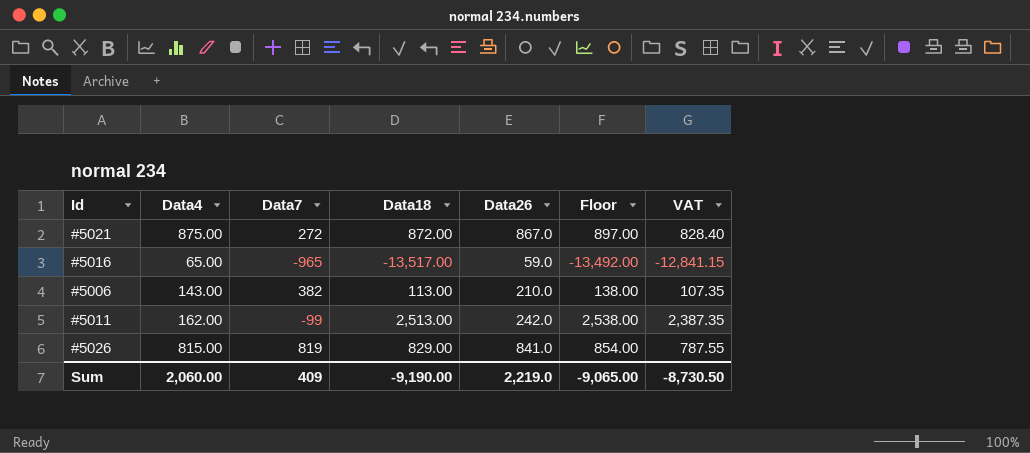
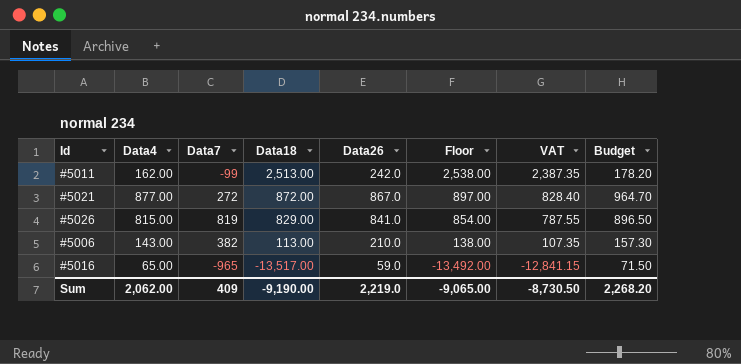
row order: none -> Data18 descending
column Budget | formula: none -> [Data4] * 1.1
#5021 | Data4: 875.00 -> 877.00
Sum | Data4: 2,060.00 -> 2,062.00

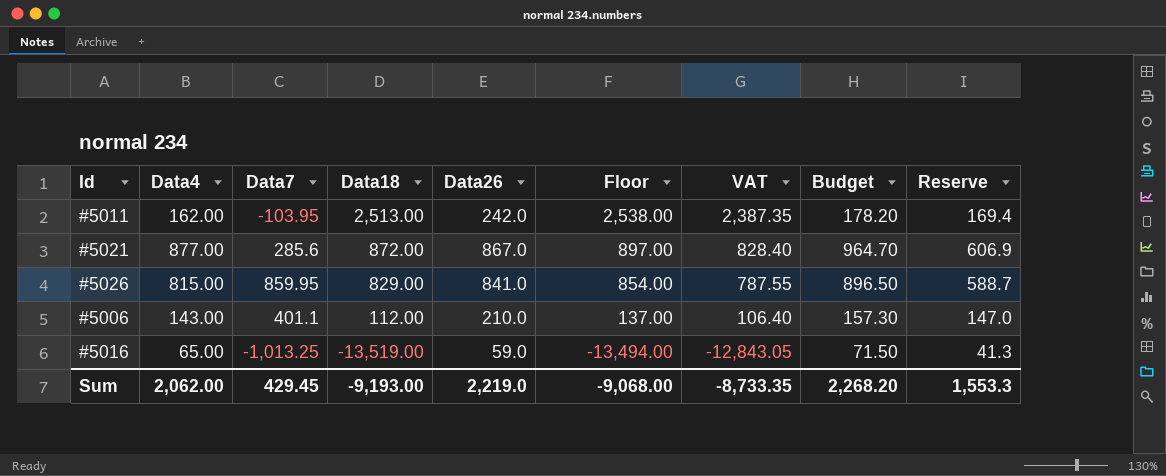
column Reserve | formula: none -> [Data26] * 0.7
#5011 | Data7: -99 -> -103.95
#5021 | Data7: 272 -> 285.6
#5026 | Data7: 819 -> 859.95
#5006 | Data7: 382 -> 401.1
#5006 | Data18: 113.00 -> 112.00
#5006 | Floor: 138.00 -> 137.00
#5006 | VAT: 107.35 -> 106.40
#5016 | Data7: -965 -> -1,013.25
#5016 | Data18: -13,517.00 -> -13,519.00
#5016 | Floor: -13,492.00 -> -13,494.00
#5016 | VAT: -12,841.15 -> -12,843.05
Sum | Data7: 409 -> 429.45
Sum | Data18: -9,190.00 -> -9,193.00
Sum | Floor: -9,065.00 -> -9,068.00
Sum | VAT: -8,730.50 -> -8,733.35

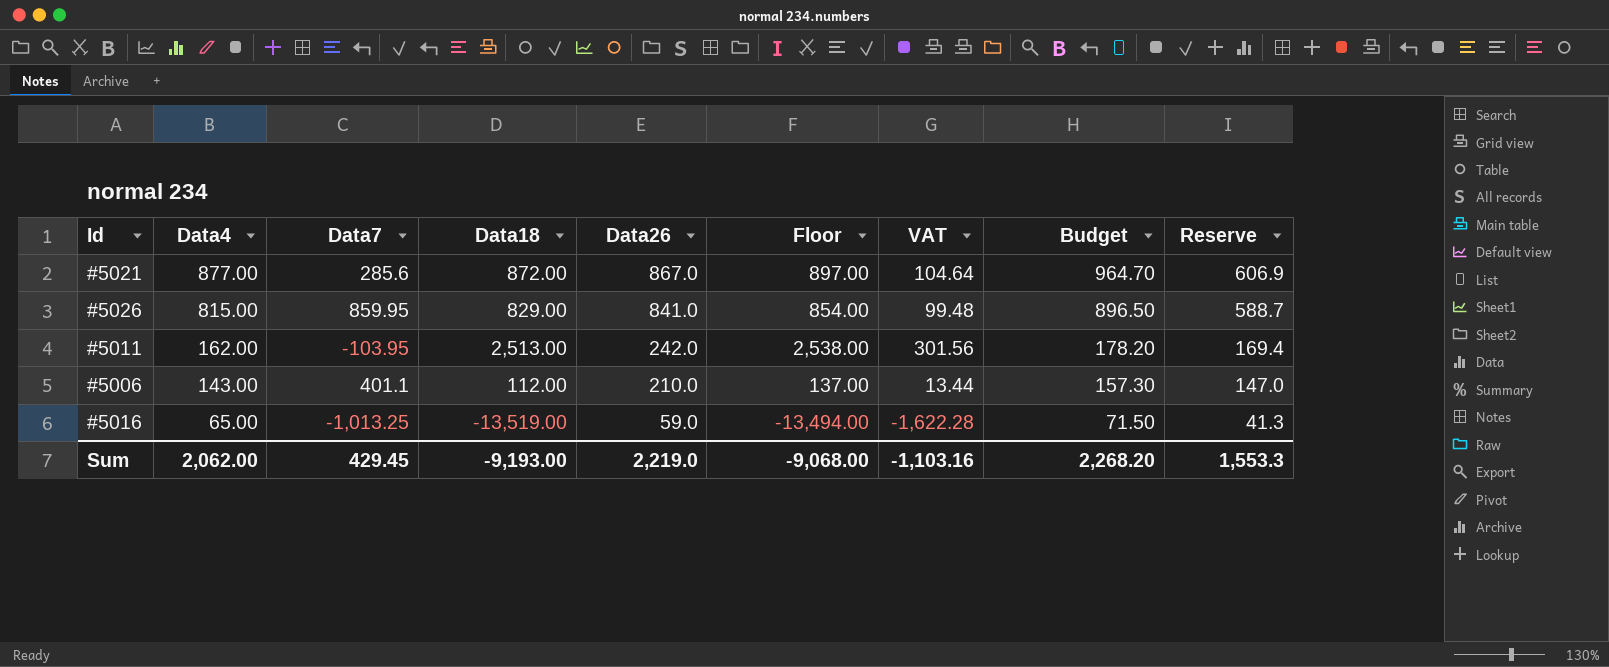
row order: Data18 descending -> Data4 descending
column VAT | formula: [Data18] * 0.95 -> [Data18] * 0.12
Sum | VAT: -8,733.35 -> -1,103.16

